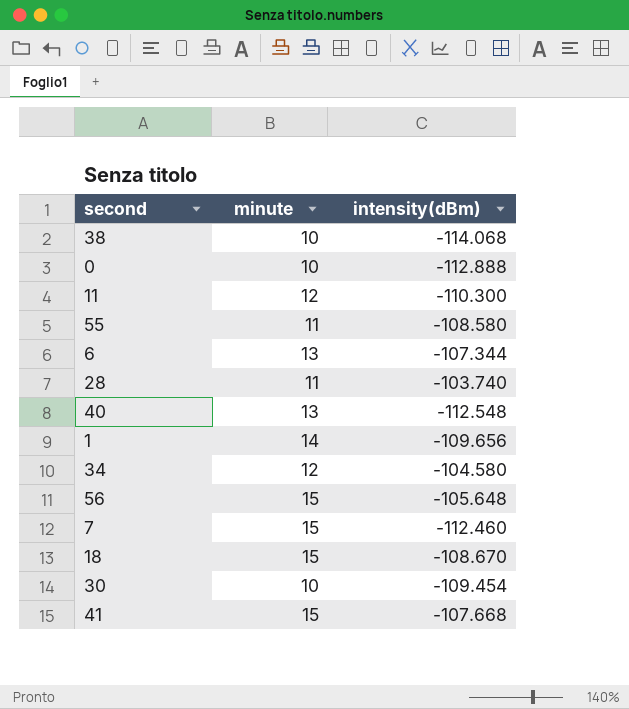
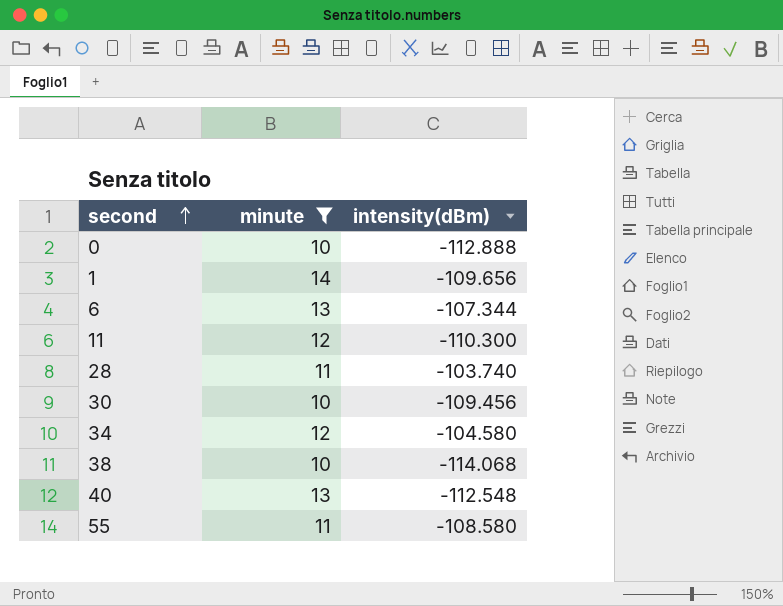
filter: none -> minute != 15
row order: none -> second ascending
30 | intensity(dBm): -109.454 -> -109.456

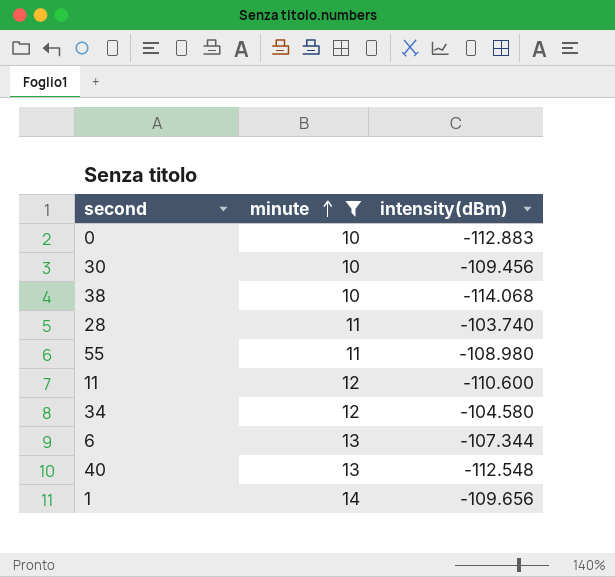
row order: second ascending -> minute ascending
0 | intensity(dBm): -112.888 -> -112.883
55 | intensity(dBm): -108.580 -> -108.980
11 | intensity(dBm): -110.300 -> -110.600

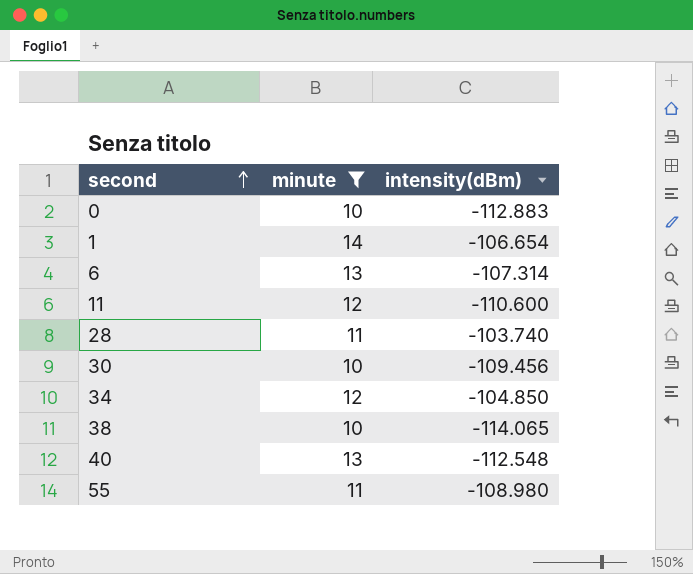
row order: minute ascending -> second ascending
1 | intensity(dBm): -109.656 -> -106.654
6 | intensity(dBm): -107.344 -> -107.314
34 | intensity(dBm): -104.580 -> -104.850
38 | intensity(dBm): -114.068 -> -114.065

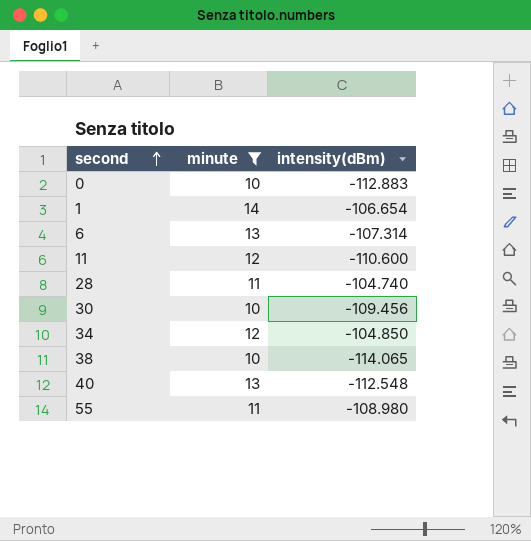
28 | intensity(dBm): -103.740 -> -104.740

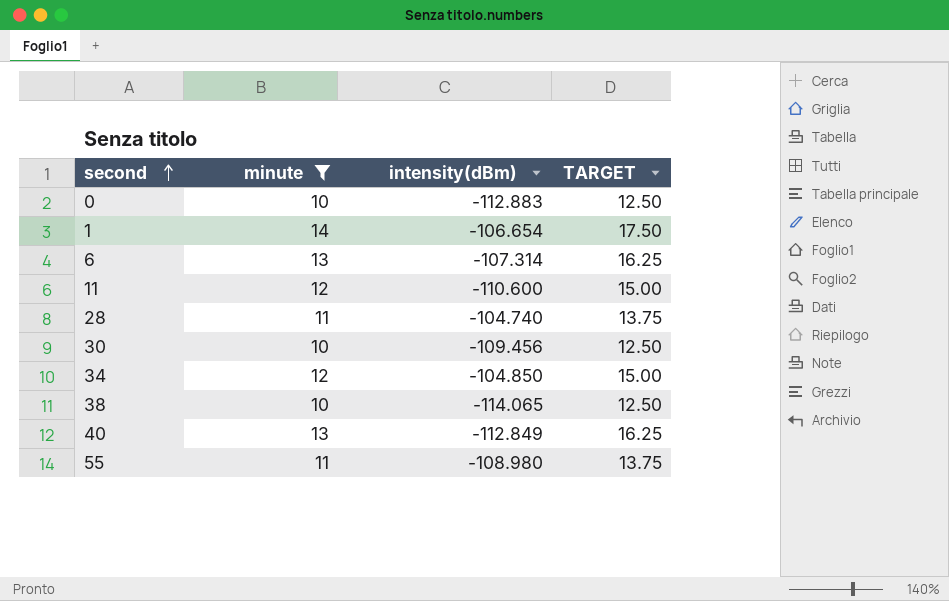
column TARGET | formula: none -> [minute] * 1.25
40 | intensity(dBm): -112.548 -> -112.849

